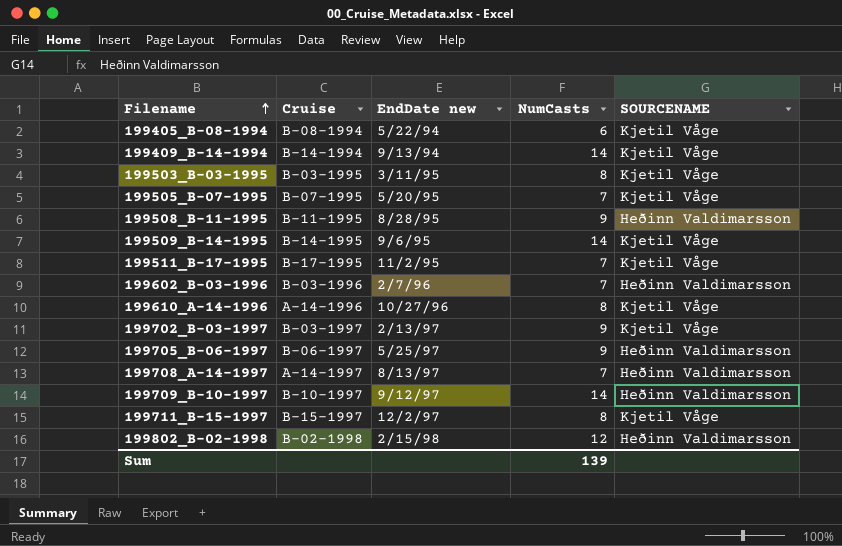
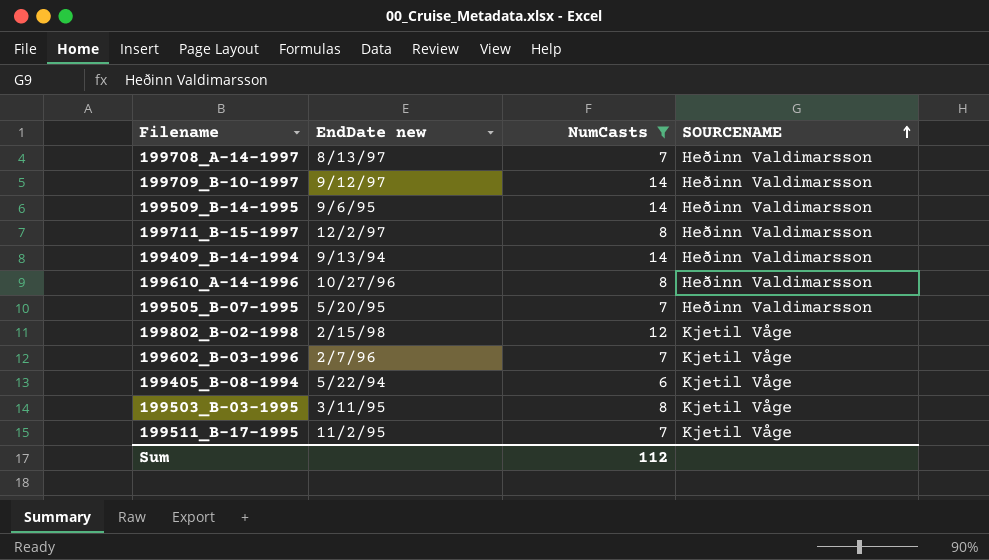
filter: none -> NumCasts != 9
row order: Filename ascending -> SOURCENAME ascending
column Cruise | position: 2 -> none
199509_B-14-1995 | SOURCENAME: Kjetil Våge -> Heðinn Valdimarsson
199711_B-15-1997 | SOURCENAME: Kjetil Våge -> Heðinn Valdimarsson
199409_B-14-1994 | SOURCENAME: Kjetil Våge -> Heðinn Valdimarsson
199610_A-14-1996 | SOURCENAME: Kjetil Våge -> Heðinn Valdimarsson
199505_B-07-1995 | SOURCENAME: Kjetil Våge -> Heðinn Valdimarsson
199802_B-02-1998 | SOURCENAME: Heðinn Valdimarsson -> Kjetil Våge
199602_B-03-1996 | SOURCENAME: Heðinn Valdimarsson -> Kjetil Våge
Sum | NumCasts: 139 -> 112

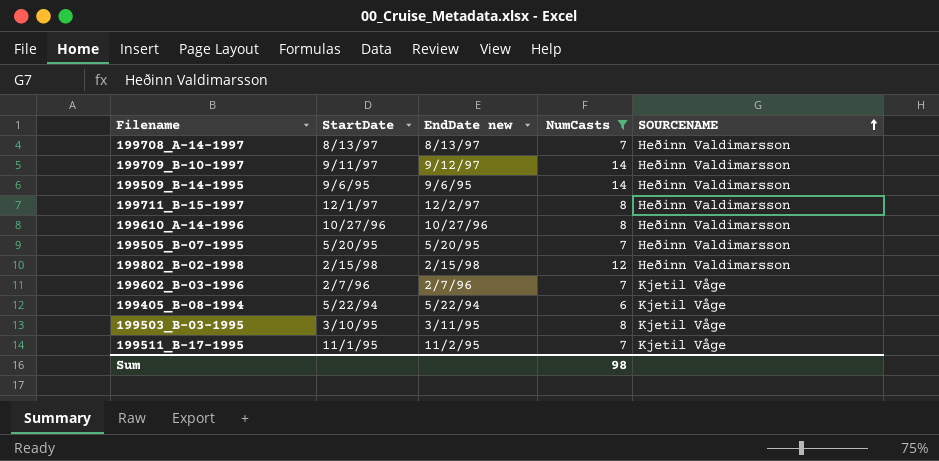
column StartDate | position: none -> 2
row 199409_B-14-1994: 9/13/94 | 14 | Heðinn Valdimarsson -> none
199802_B-02-1998 | SOURCENAME: Kjetil Våge -> Heðinn Valdimarsson
Sum | NumCasts: 112 -> 98

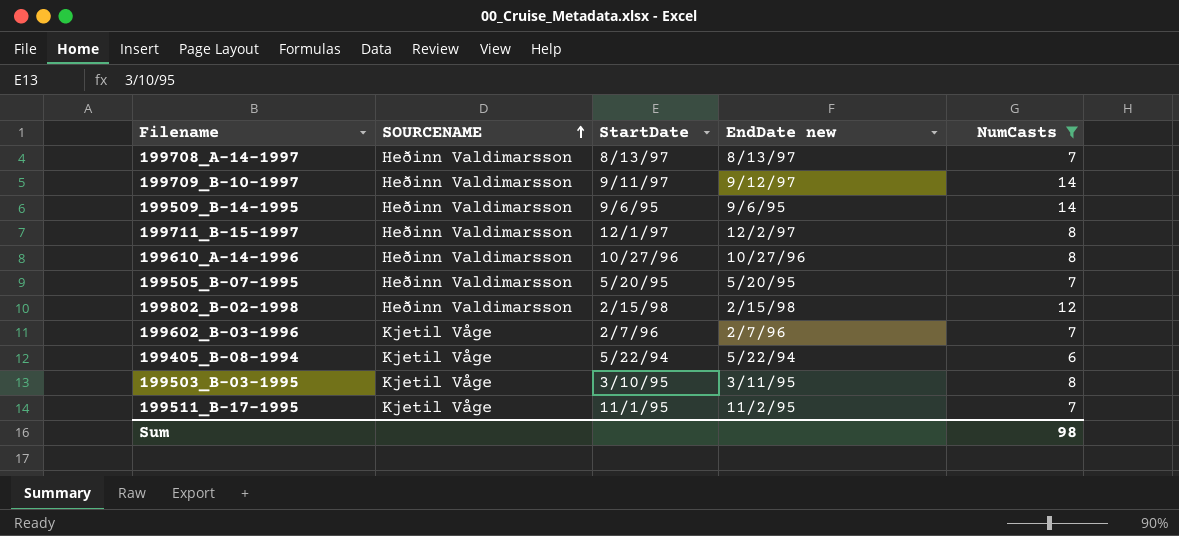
column SOURCENAME | position: 5 -> 2

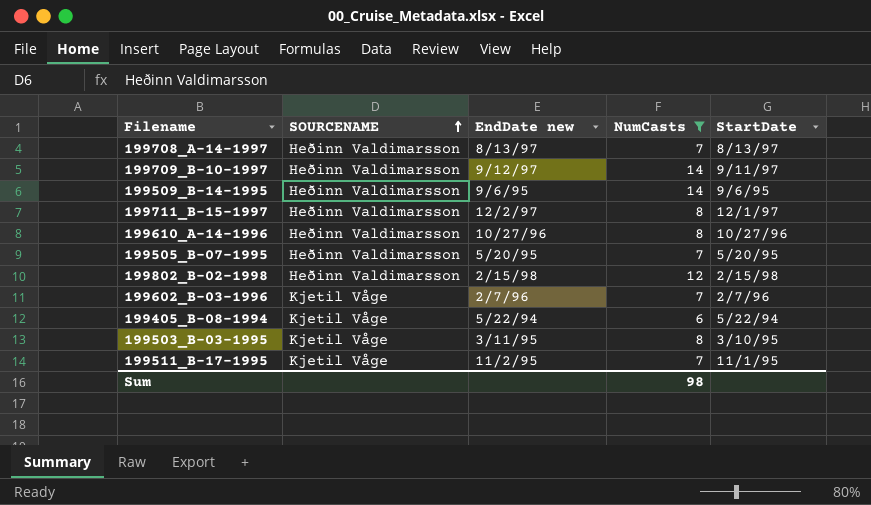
column StartDate | position: 3 -> 5

